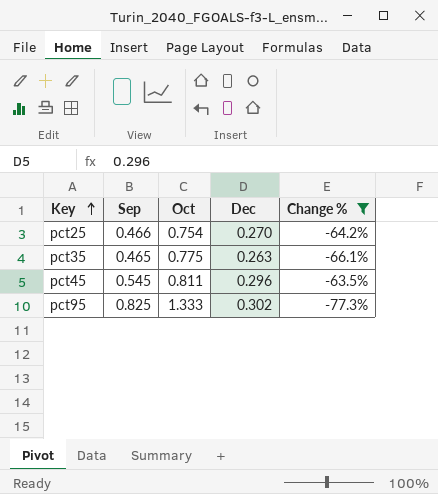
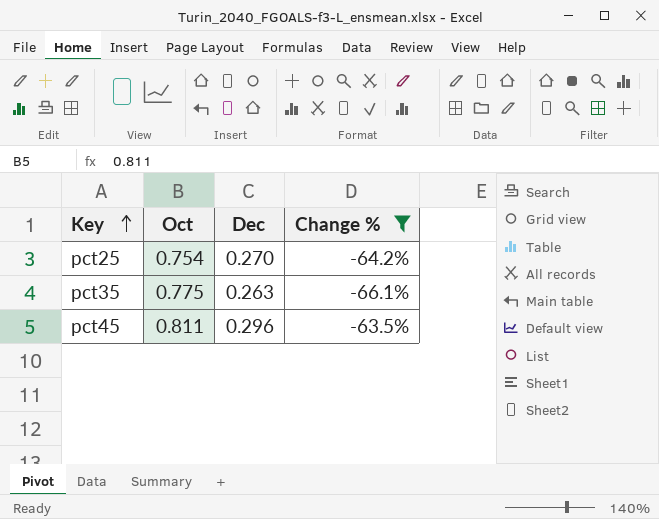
column Sep | position: 2 -> none
row pct95: 0.825 | 1.333 | 0.302 | -77.3% -> none

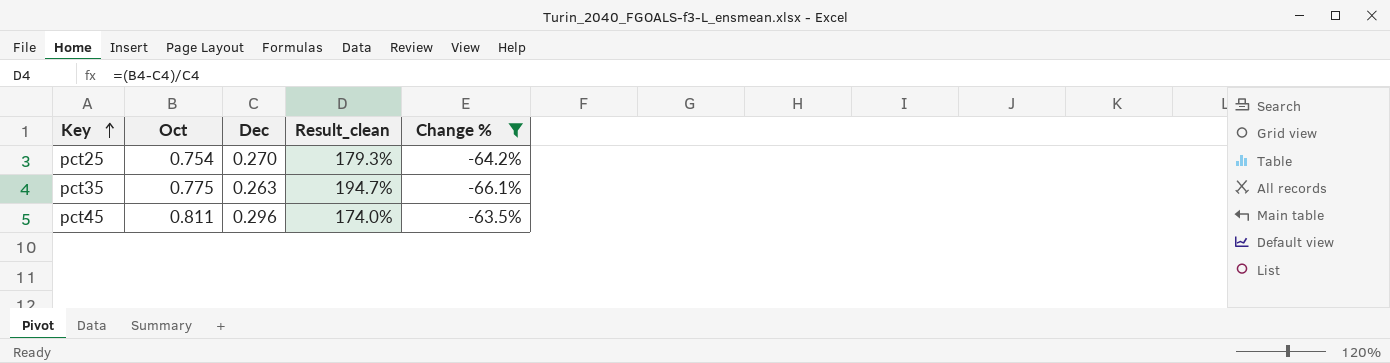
column Result_clean | formula: none -> ([Oct] - [Dec]) / [Dec]

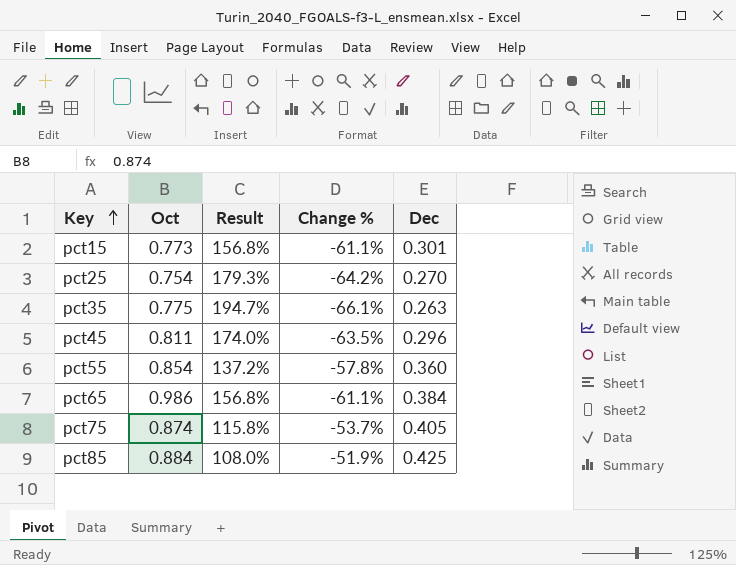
filter: Change % <= -63.5% -> none
column name: Result_clean -> Result
column Dec | position: 3 -> 5

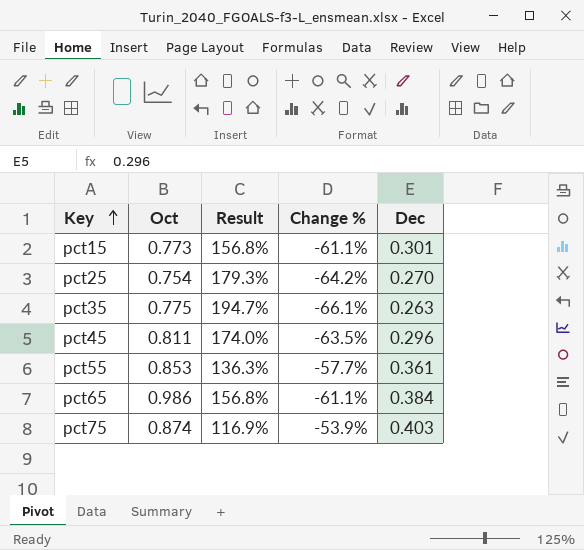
row pct85: 0.884 | 108.0% | -51.9% | 0.425 -> none
pct55 | Oct: 0.854 -> 0.853
pct55 | Result: 137.2% -> 136.3%
pct55 | Change %: -57.8% -> -57.7%
pct55 | Dec: 0.360 -> 0.361
pct75 | Result: 115.8% -> 116.9%
pct75 | Change %: -53.7% -> -53.9%
pct75 | Dec: 0.405 -> 0.403

